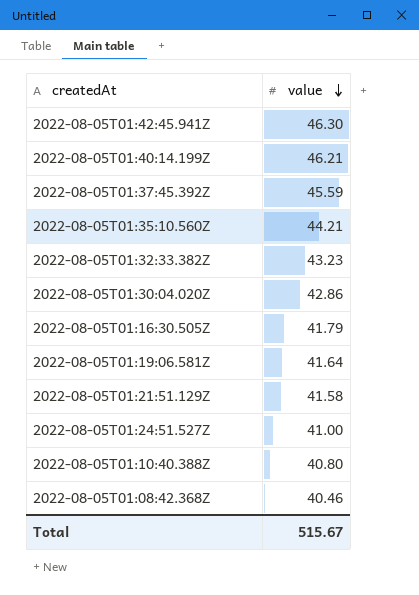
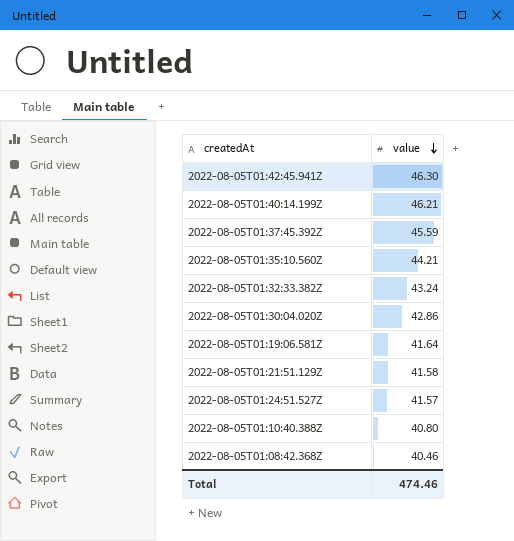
row 2022-08-05T01:16:30.505Z: 41.79 -> none
2022-08-05T01:32:33.382Z | value: 43.23 -> 43.24
2022-08-05T01:24:51.527Z | value: 41.00 -> 41.57
Total | value: 515.67 -> 474.46

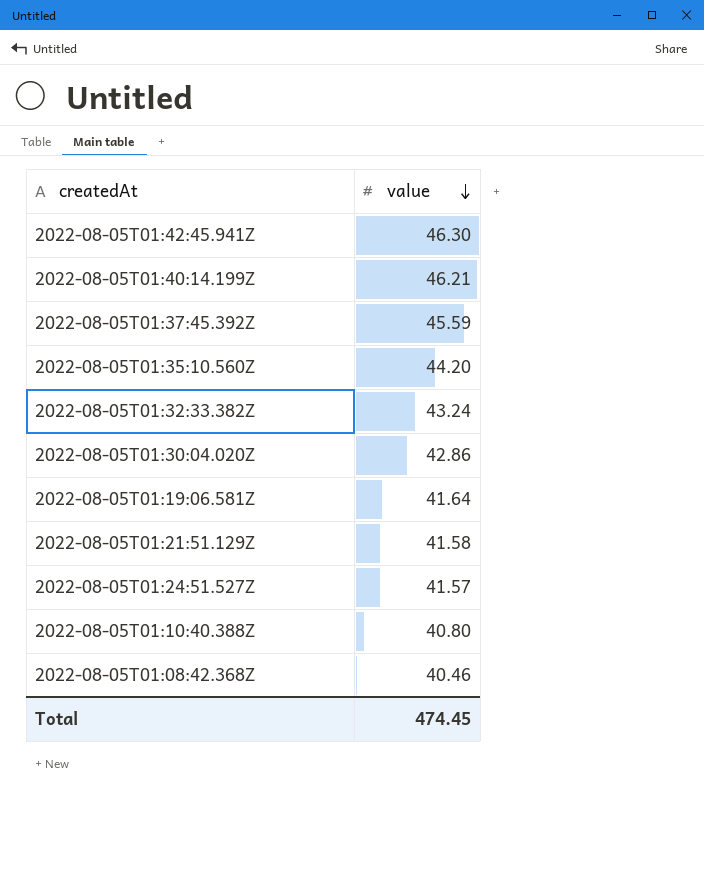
2022-08-05T01:35:10.560Z | value: 44.21 -> 44.20
Total | value: 474.46 -> 474.45

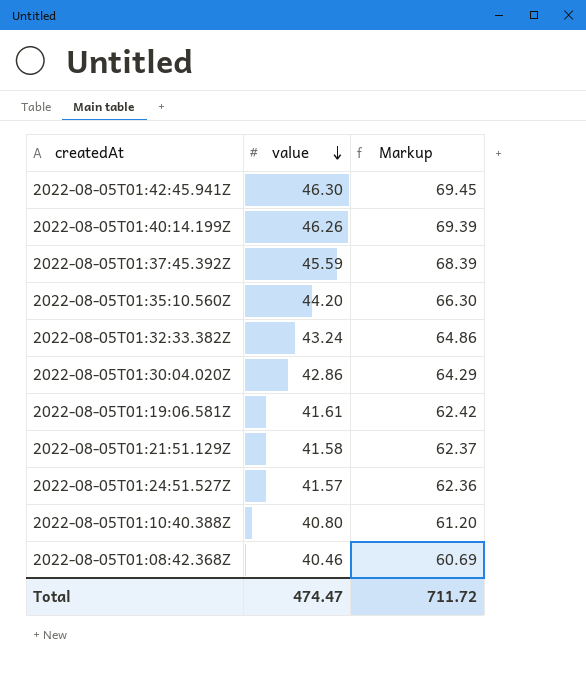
column Markup | formula: none -> [value] * 1.5
2022-08-05T01:40:14.199Z | value: 46.21 -> 46.26
2022-08-05T01:19:06.581Z | value: 41.64 -> 41.61
Total | value: 474.45 -> 474.47

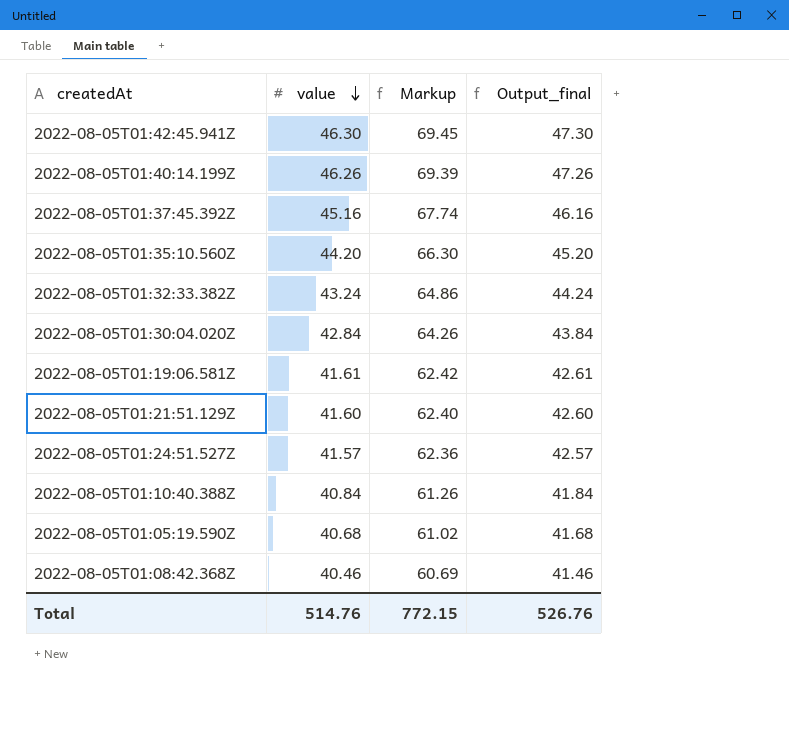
column Output_final | formula: none -> [value] + 1
2022-08-05T01:37:45.392Z | value: 45.59 -> 45.16
2022-08-05T01:37:45.392Z | Markup: 68.39 -> 67.74
2022-08-05T01:30:04.020Z | value: 42.86 -> 42.84
2022-08-05T01:30:04.020Z | Markup: 64.29 -> 64.26
2022-08-05T01:21:51.129Z | value: 41.58 -> 41.60
2022-08-05T01:21:51.129Z | Markup: 62.37 -> 62.40
2022-08-05T01:10:40.388Z | value: 40.80 -> 40.84
2022-08-05T01:10:40.388Z | Markup: 61.20 -> 61.26
row 2022-08-05T01:05:19.590Z: none -> 40.68 | 61.02 | 41.68
Total | value: 474.47 -> 514.76
Total | Markup: 711.72 -> 772.15

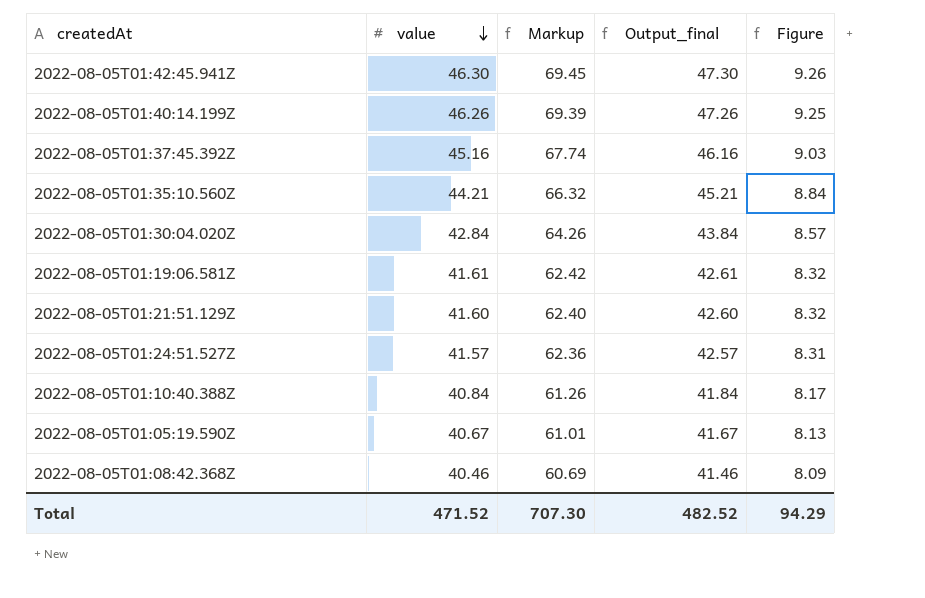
column Figure | formula: none -> [value] * 0.2
row 2022-08-05T01:32:33.382Z: 43.24 | 64.86 | 44.24 -> none
2022-08-05T01:35:10.560Z | value: 44.20 -> 44.21
2022-08-05T01:35:10.560Z | Markup: 66.30 -> 66.32
2022-08-05T01:35:10.560Z | Output_final: 45.20 -> 45.21
2022-08-05T01:05:19.590Z | value: 40.68 -> 40.67
2022-08-05T01:05:19.590Z | Markup: 61.02 -> 61.01
2022-08-05T01:05:19.590Z | Output_final: 41.68 -> 41.67
Total | value: 514.76 -> 471.52
Total | Markup: 772.15 -> 707.30
Total | Output_final: 526.76 -> 482.52

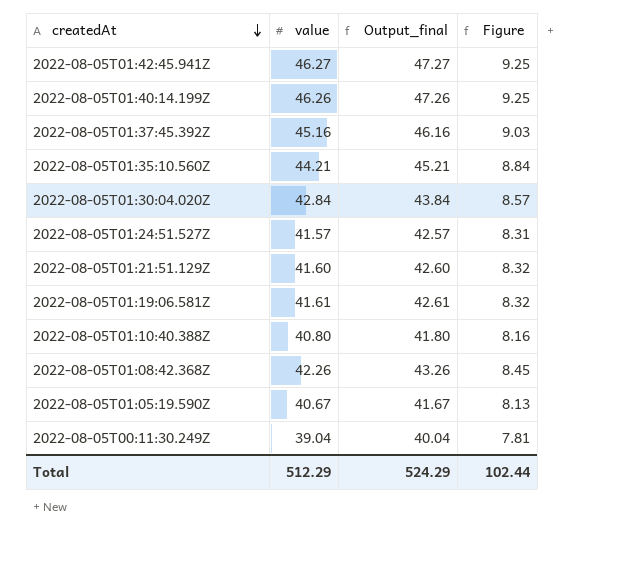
row order: value descending -> createdAt descending
column Markup | formula: [value] * 1.5 -> none
2022-08-05T01:42:45.941Z | value: 46.30 -> 46.27
2022-08-05T01:42:45.941Z | Output_final: 47.30 -> 47.27
2022-08-05T01:42:45.941Z | Figure: 9.26 -> 9.25
2022-08-05T01:10:40.388Z | value: 40.84 -> 40.80
2022-08-05T01:10:40.388Z | Output_final: 41.84 -> 41.80
2022-08-05T01:10:40.388Z | Figure: 8.17 -> 8.16
2022-08-05T01:08:42.368Z | value: 40.46 -> 42.26
2022-08-05T01:08:42.368Z | Output_final: 41.46 -> 43.26
2022-08-05T01:08:42.368Z | Figure: 8.09 -> 8.45
row 2022-08-05T00:11:30.249Z: none -> 39.04 | 40.04 | 7.81
Total | value: 471.52 -> 512.29
Total | Output_final: 482.52 -> 524.29
Total | Figure: 94.29 -> 102.44

